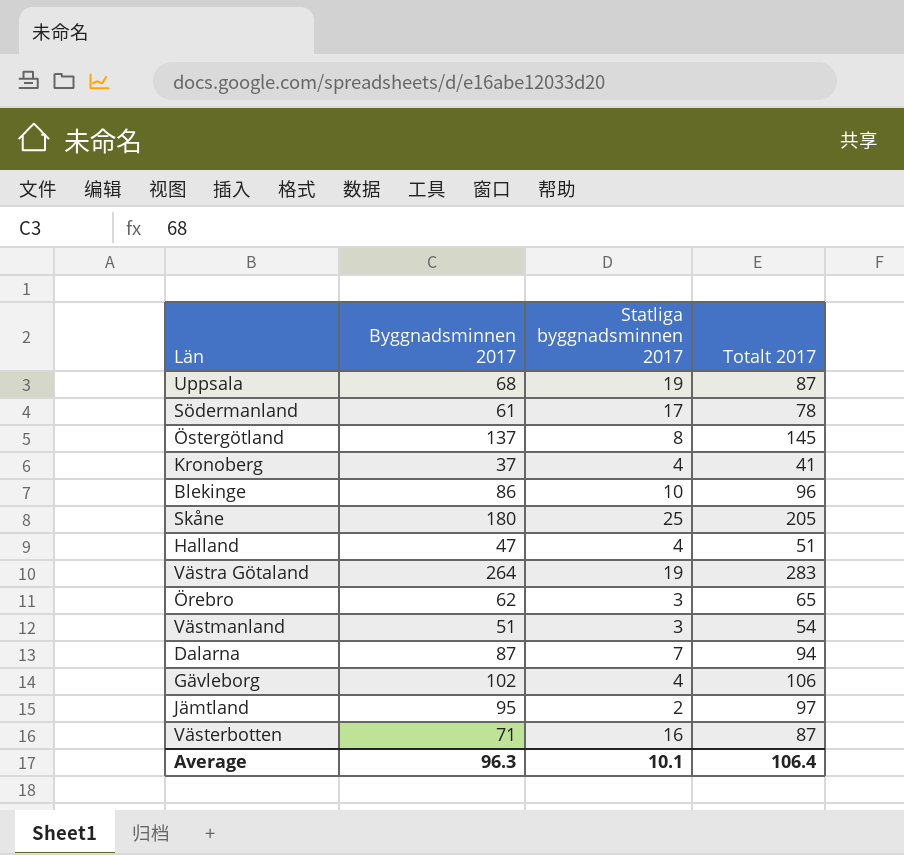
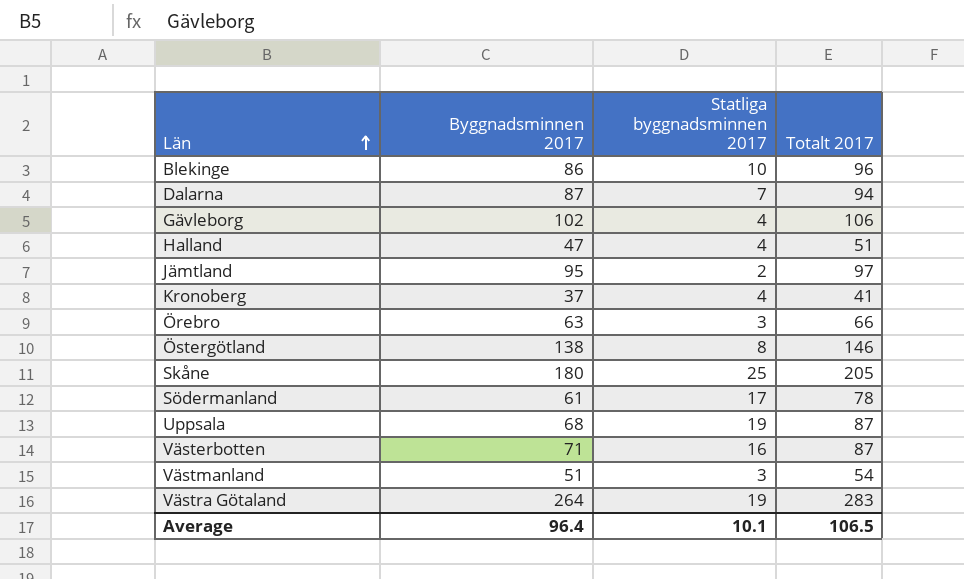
row order: none -> Län ascending
Örebro | Byggnadsminnen 2017: 62 -> 63
Örebro | Totalt 2017: 65 -> 66
Östergötland | Byggnadsminnen 2017: 137 -> 138
Östergötland | Totalt 2017: 145 -> 146
Average | Byggnadsminnen 2017: 96.3 -> 96.4
Average | Totalt 2017: 106.4 -> 106.5

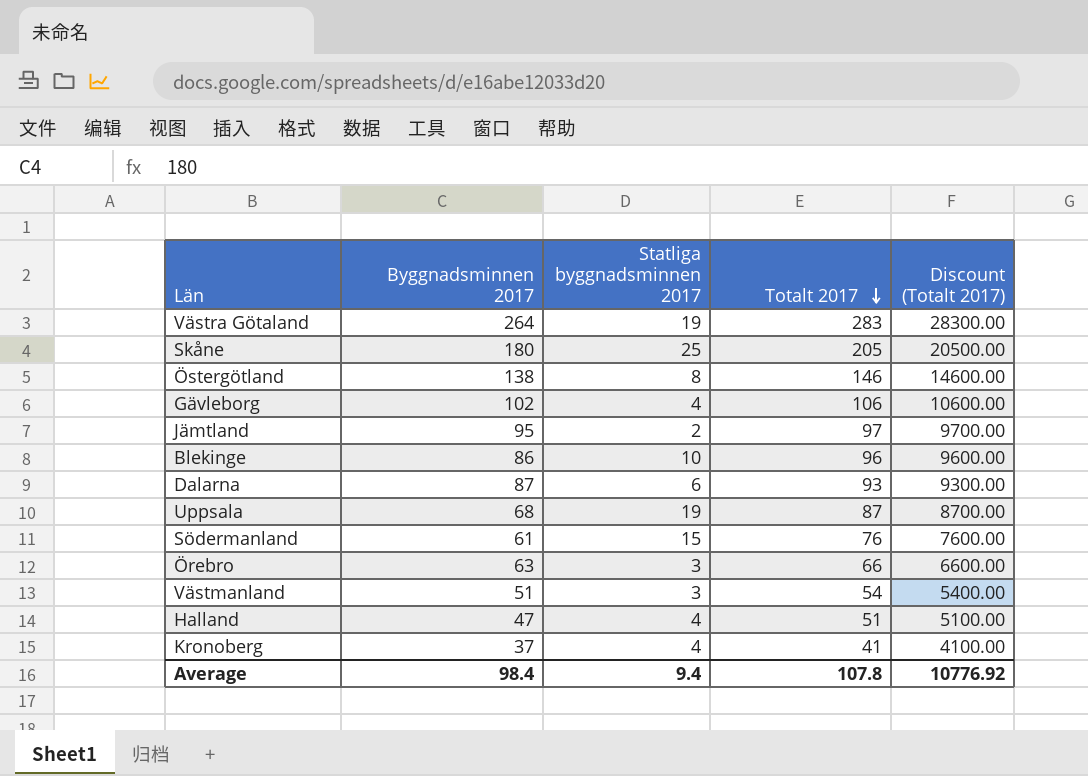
row order: Län ascending -> Totalt 2017 descending
column Discount (Totalt 2017) | formula: none -> [Totalt 2017] * 100
row Västerbotten: 71 | 16 | 87 -> none
Dalarna | Statliga byggnadsminnen 2017: 7 -> 6
Dalarna | Totalt 2017: 94 -> 93
Södermanland | Statliga byggnadsminnen 2017: 17 -> 15
Södermanland | Totalt 2017: 78 -> 76
Average | Byggnadsminnen 2017: 96.4 -> 98.4
Average | Statliga byggnadsminnen 2017: 10.1 -> 9.4
Average | Totalt 2017: 106.5 -> 107.8

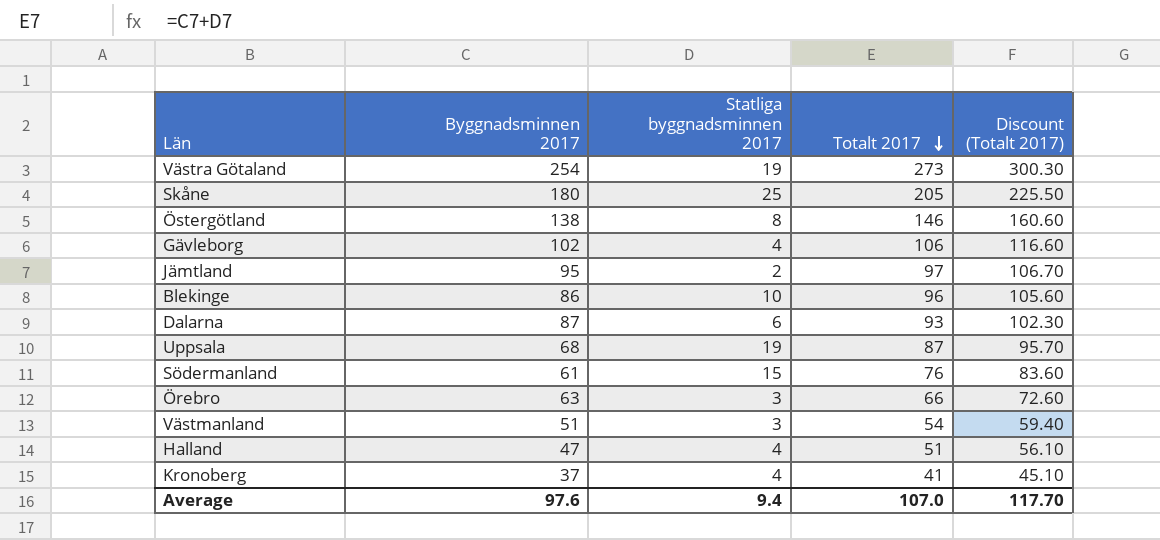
column Discount (Totalt 2017) | formula: [Totalt 2017] * 100 -> [Totalt 2017] * 1.1
Västra Götaland | Byggnadsminnen 2017: 264 -> 254
Västra Götaland | Totalt 2017: 283 -> 273
Average | Byggnadsminnen 2017: 98.4 -> 97.6
Average | Totalt 2017: 107.8 -> 107.0
Average | Discount (Totalt 2017): 10776.92 -> 117.70

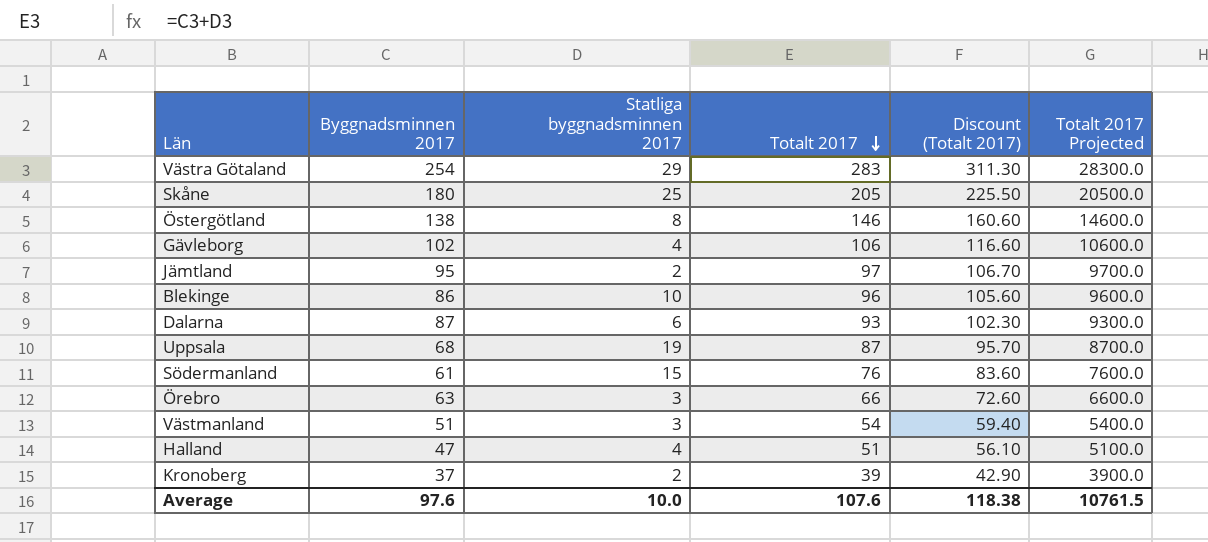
column Totalt 2017 Projected | formula: none -> [Totalt 2017] * 100
Västra Götaland | Statliga byggnadsminnen 2017: 19 -> 29
Västra Götaland | Totalt 2017: 273 -> 283
Västra Götaland | Discount (Totalt 2017): 300.30 -> 311.30
Kronoberg | Statliga byggnadsminnen 2017: 4 -> 2
Kronoberg | Totalt 2017: 41 -> 39
Kronoberg | Discount (Totalt 2017): 45.10 -> 42.90
Average | Statliga byggnadsminnen 2017: 9.4 -> 10.0
Average | Totalt 2017: 107.0 -> 107.6
Average | Discount (Totalt 2017): 117.70 -> 118.38

